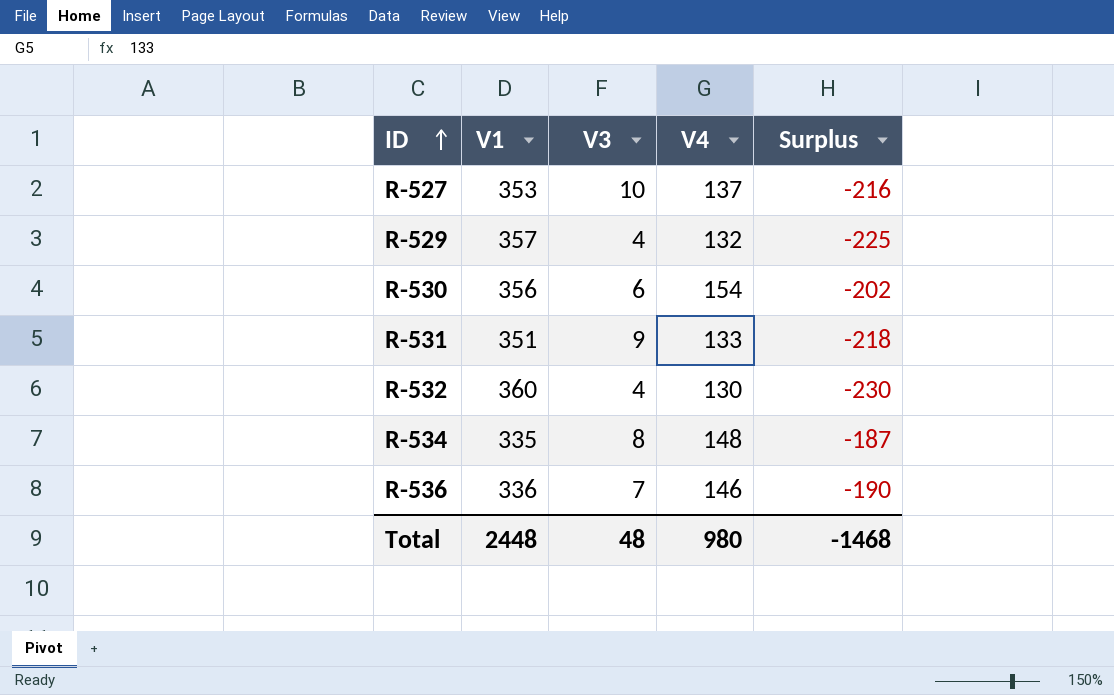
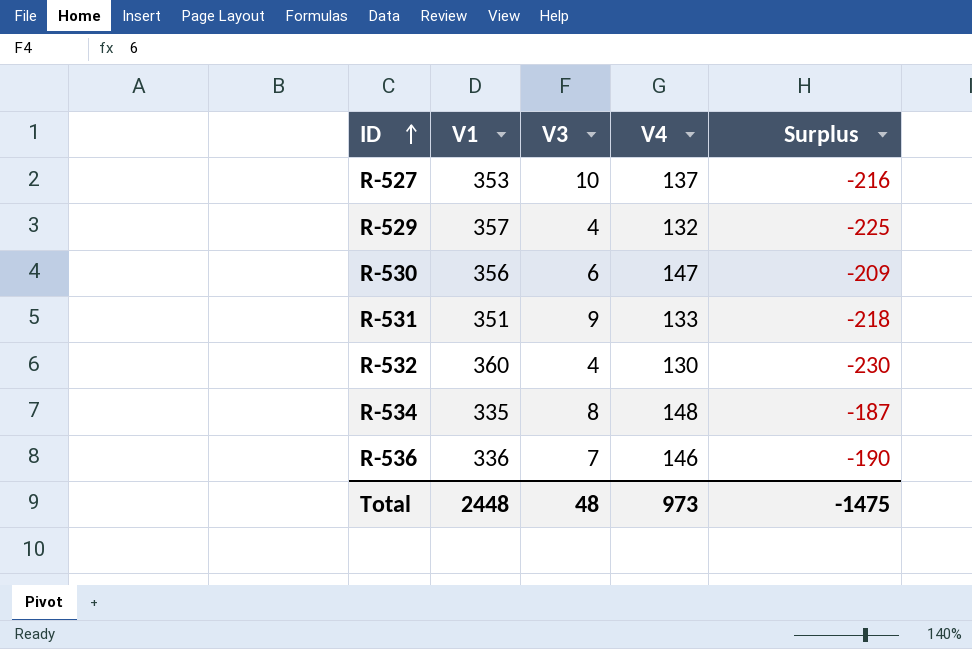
R-530 | V4: 154 -> 147
R-530 | Surplus: -202 -> -209
Total | V4: 980 -> 973
Total | Surplus: -1468 -> -1475

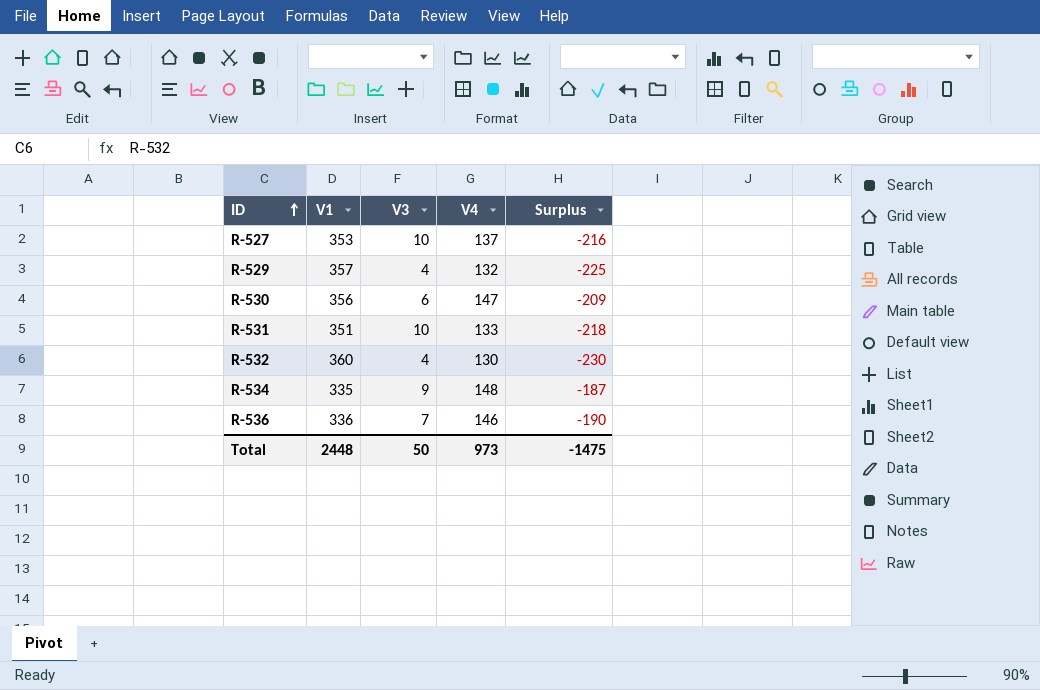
R-531 | V3: 9 -> 10
R-534 | V3: 8 -> 9
Total | V3: 48 -> 50

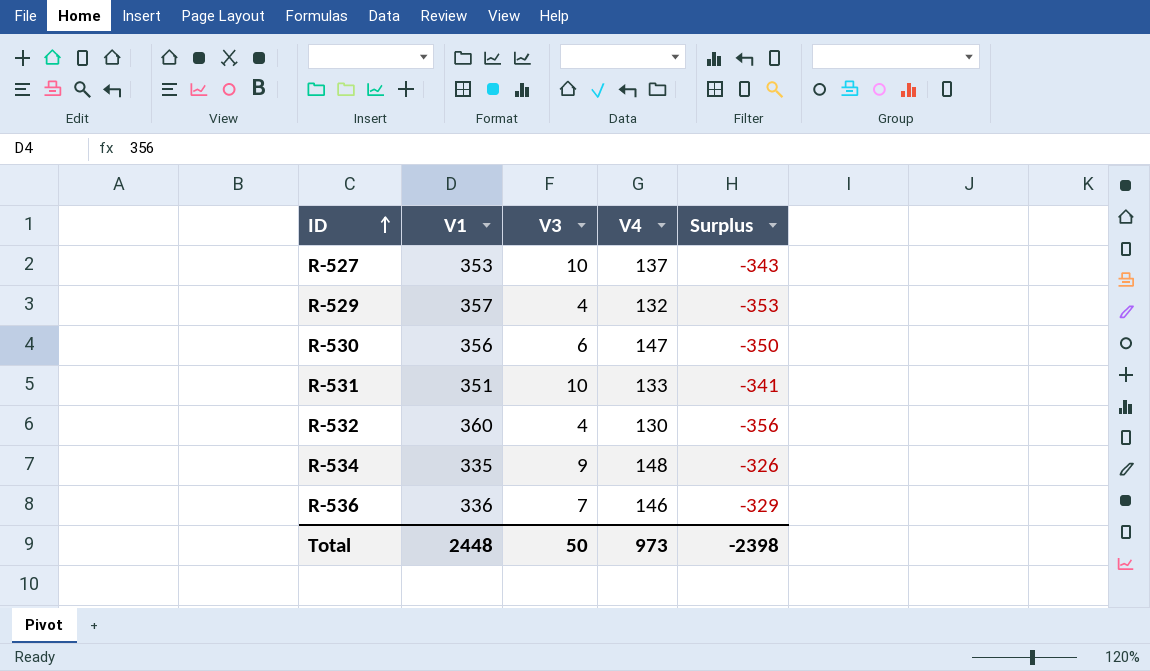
column Surplus | formula: [V4] - [V1] -> [V3] - [V1]
Total | Surplus: -1475 -> -2398

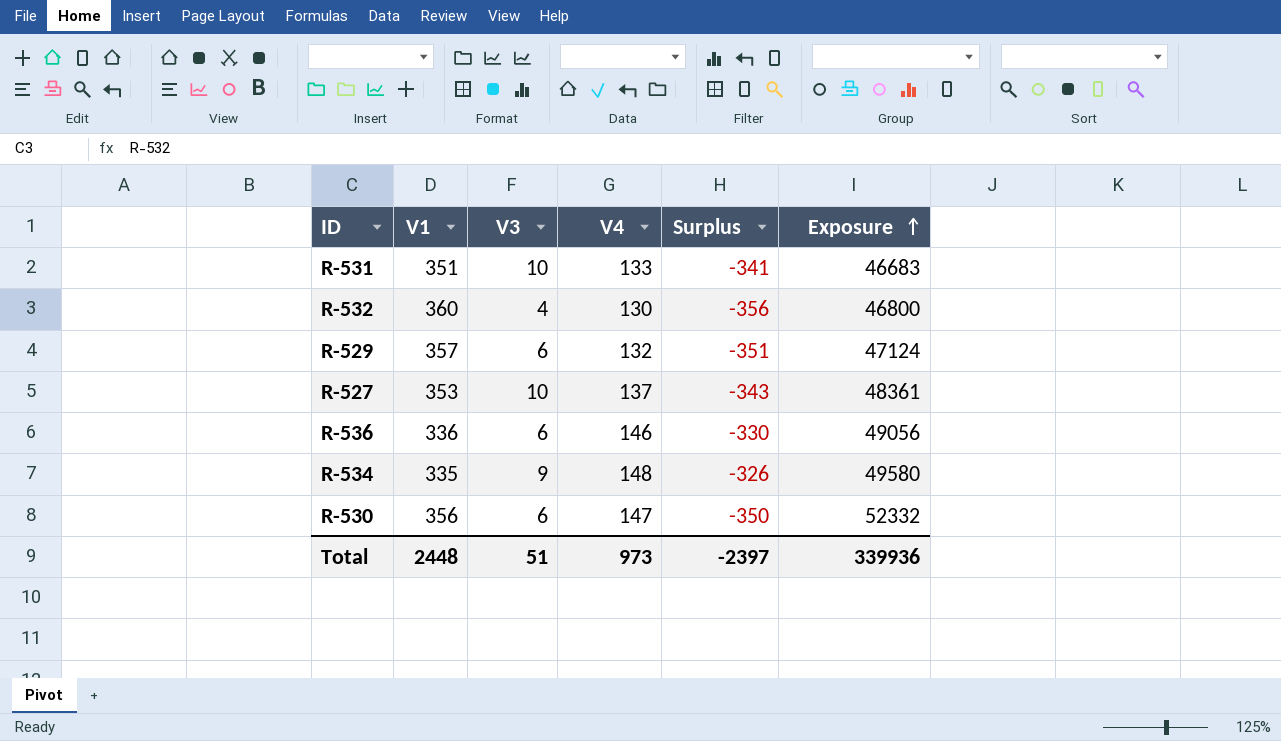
row order: ID ascending -> Exposure ascending
column Exposure | formula: none -> [V1] * [V4]
R-529 | V3: 4 -> 6
R-529 | Surplus: -353 -> -351
R-536 | V3: 7 -> 6
R-536 | Surplus: -329 -> -330
Total | V3: 50 -> 51
Total | Surplus: -2398 -> -2397

